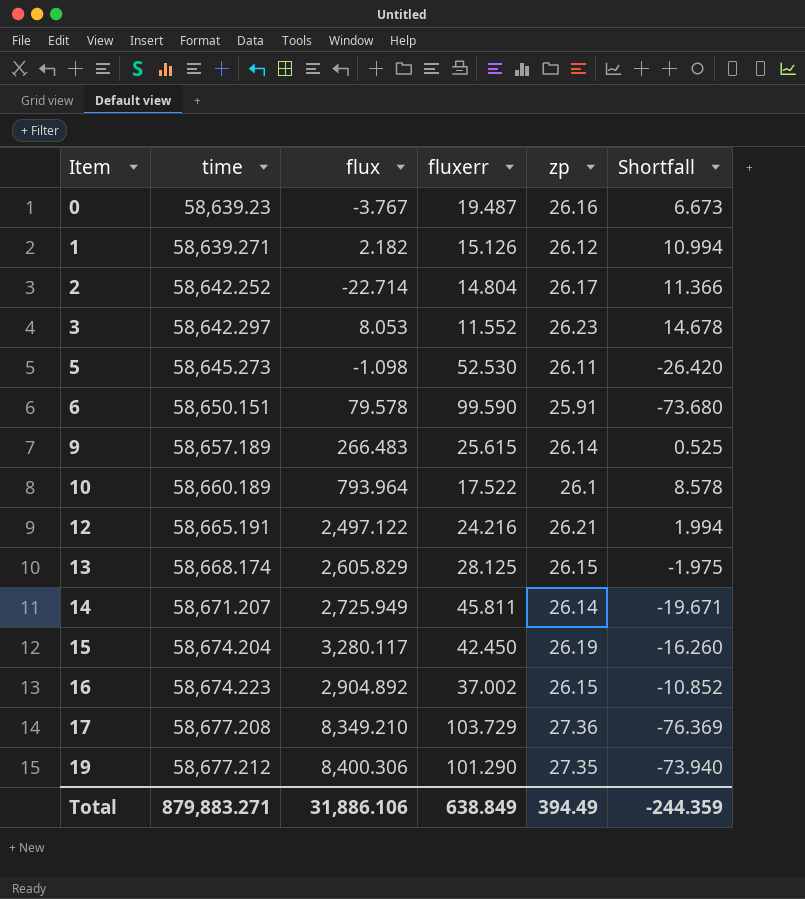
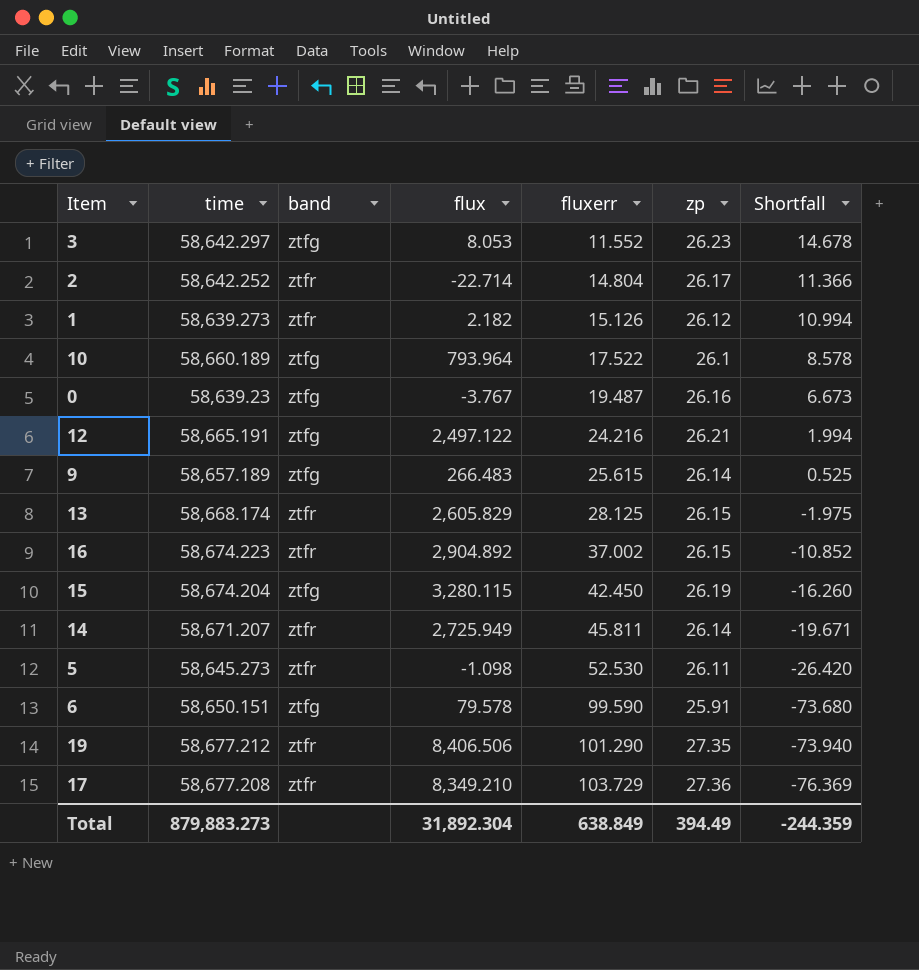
row order: Item ascending -> fluxerr ascending
column band | position: none -> 3
1 | time: 58,639.271 -> 58,639.273
15 | flux: 3,280.117 -> 3,280.115
19 | flux: 8,400.306 -> 8,406.506
Total | time: 879,883.271 -> 879,883.273
Total | flux: 31,886.106 -> 31,892.304

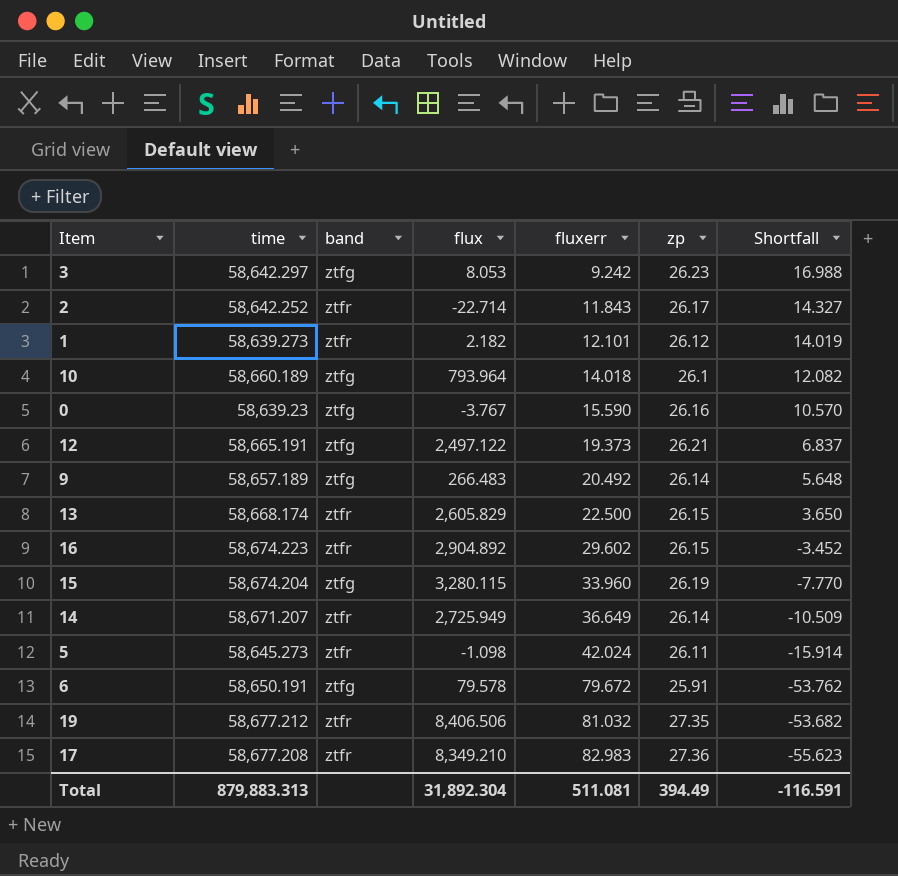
3 | fluxerr: 11.552 -> 9.242
3 | Shortfall: 14.678 -> 16.988
2 | fluxerr: 14.804 -> 11.843
2 | Shortfall: 11.366 -> 14.327
1 | fluxerr: 15.126 -> 12.101
1 | Shortfall: 10.994 -> 14.019
10 | fluxerr: 17.522 -> 14.018
10 | Shortfall: 8.578 -> 12.082
0 | fluxerr: 19.487 -> 15.590
0 | Shortfall: 6.673 -> 10.570
12 | fluxerr: 24.216 -> 19.373
12 | Shortfall: 1.994 -> 6.837
9 | fluxerr: 25.615 -> 20.492
9 | Shortfall: 0.525 -> 5.648
13 | fluxerr: 28.125 -> 22.500
13 | Shortfall: -1.975 -> 3.650
16 | fluxerr: 37.002 -> 29.602
16 | Shortfall: -10.852 -> -3.452
15 | fluxerr: 42.450 -> 33.960
15 | Shortfall: -16.260 -> -7.770
14 | fluxerr: 45.811 -> 36.649
14 | Shortfall: -19.671 -> -10.509
5 | fluxerr: 52.530 -> 42.024
5 | Shortfall: -26.420 -> -15.914
6 | time: 58,650.151 -> 58,650.191
6 | fluxerr: 99.590 -> 79.672
6 | Shortfall: -73.680 -> -53.762
19 | fluxerr: 101.290 -> 81.032
19 | Shortfall: -73.940 -> -53.682
17 | fluxerr: 103.729 -> 82.983
17 | Shortfall: -76.369 -> -55.623
Total | time: 879,883.273 -> 879,883.313
Total | fluxerr: 638.849 -> 511.081
Total | Shortfall: -244.359 -> -116.591

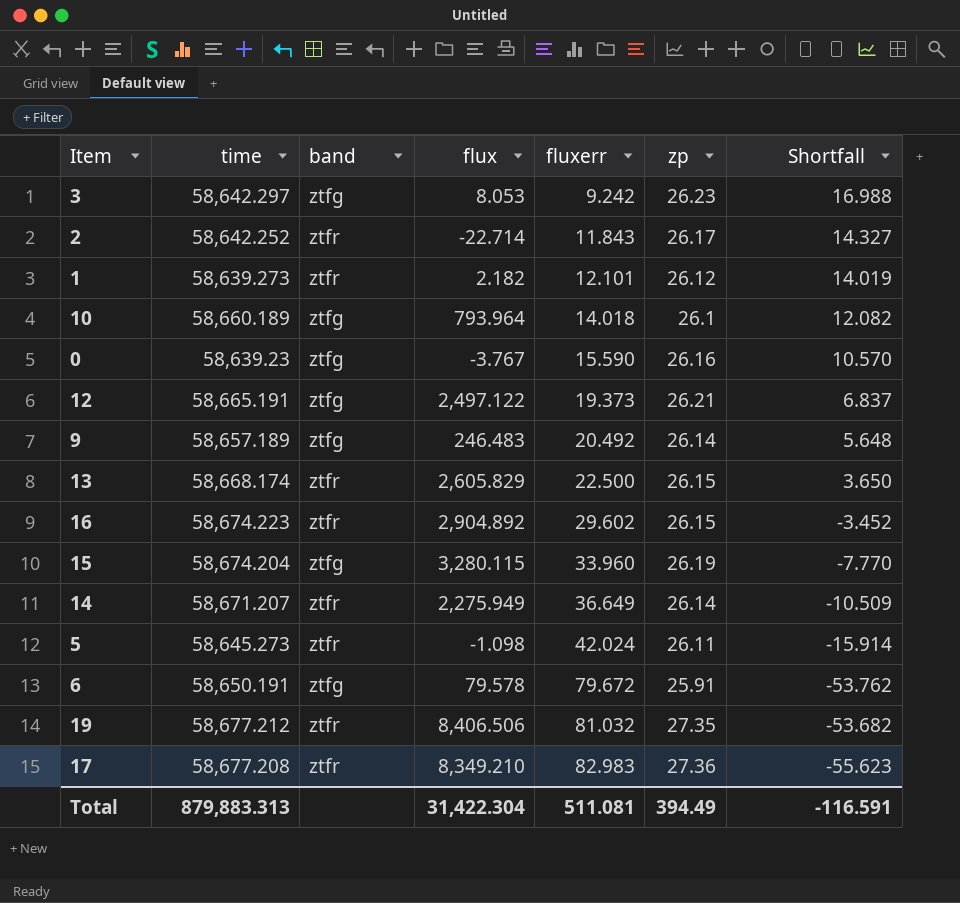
9 | flux: 266.483 -> 246.483
14 | flux: 2,725.949 -> 2,275.949
Total | flux: 31,892.304 -> 31,422.304

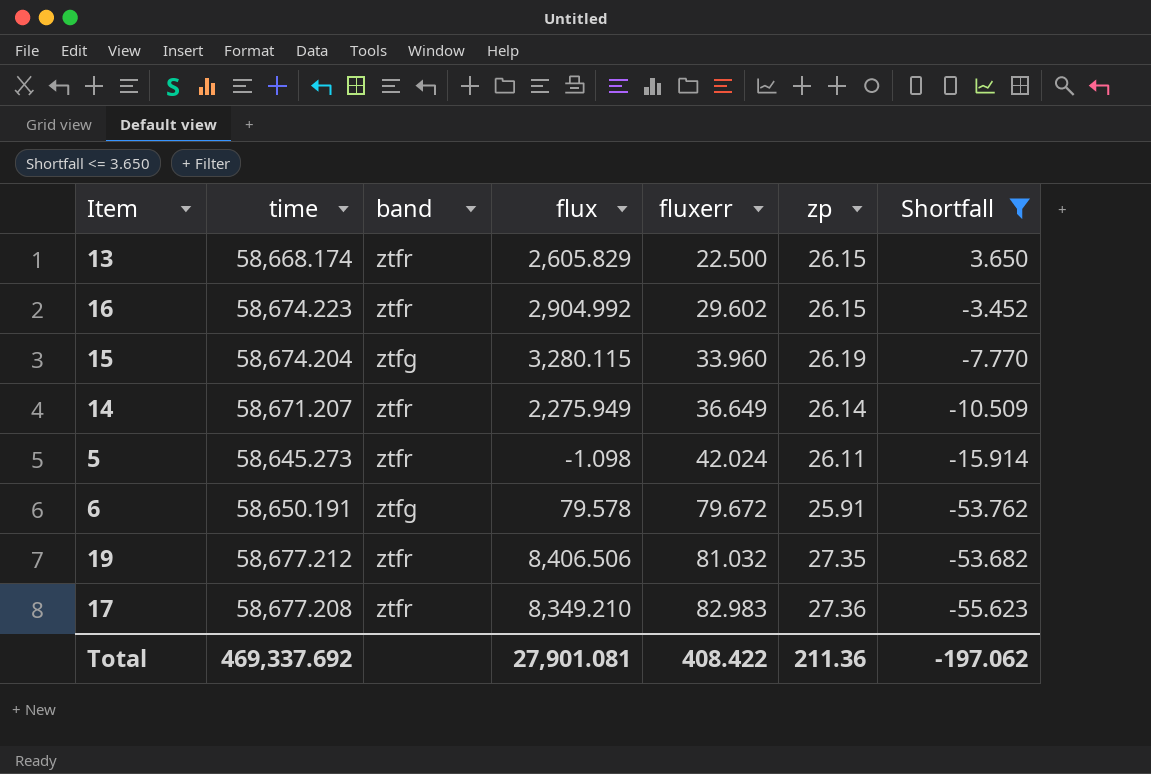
filter: none -> Shortfall <= 3.650
16 | flux: 2,904.892 -> 2,904.992
Total | time: 879,883.313 -> 469,337.692
Total | flux: 31,422.304 -> 27,901.081
Total | fluxerr: 511.081 -> 408.422
Total | zp: 394.49 -> 211.36
Total | Shortfall: -116.591 -> -197.062

